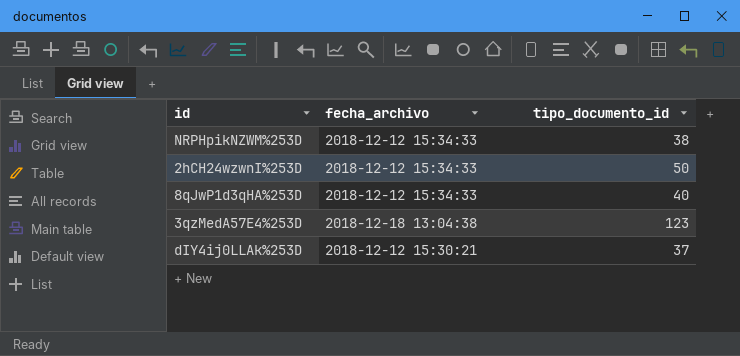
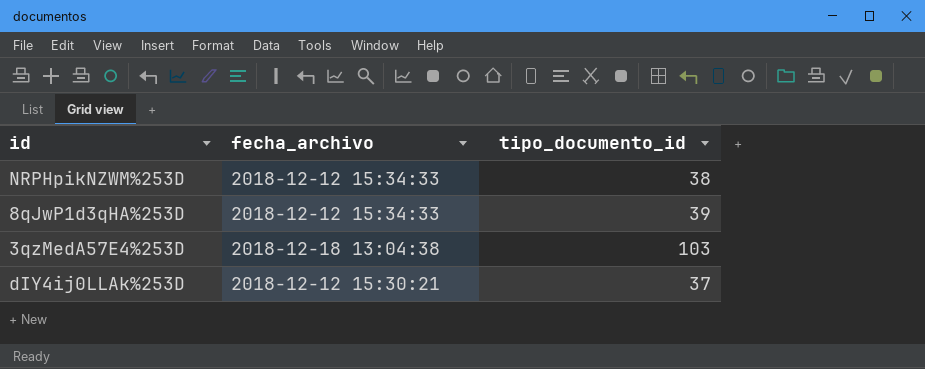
row 2hCH24wzwnI%253D: 2018-12-12 15:34:33 | 50 -> none
8qJwP1d3qHA%253D | tipo_documento_id: 40 -> 39
3qzMedA57E4%253D | tipo_documento_id: 123 -> 103

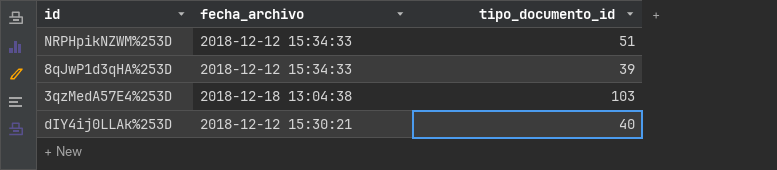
NRPHpikNZWM%253D | tipo_documento_id: 38 -> 51
dIY4ij0LLAk%253D | tipo_documento_id: 37 -> 40

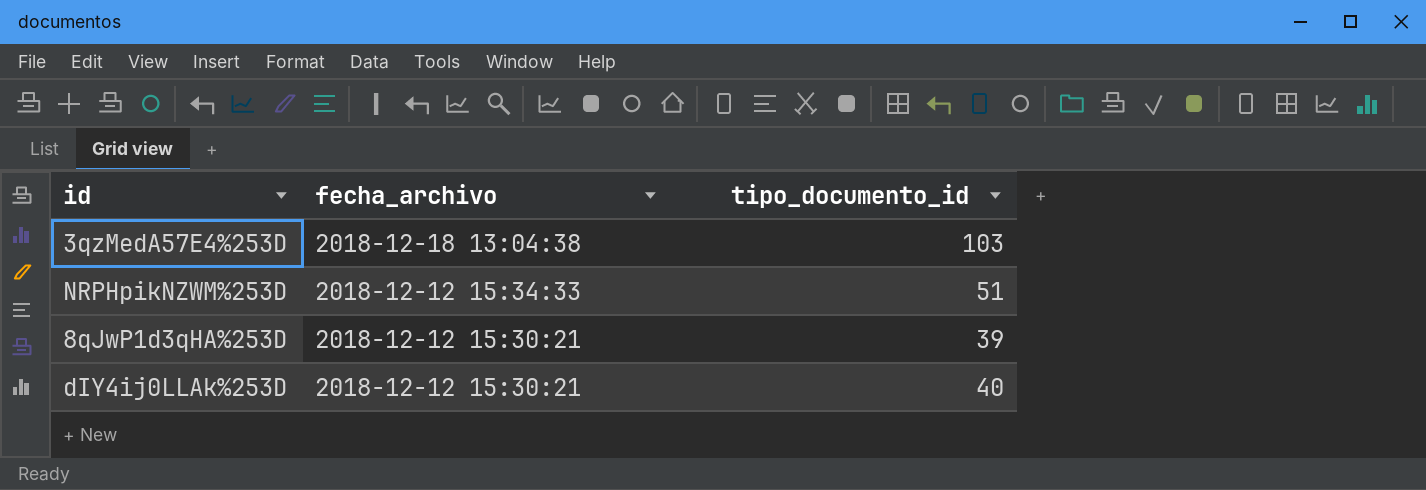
row order: none -> fecha_archivo descending
8qJwP1d3qHA%253D | fecha_archivo: 2018-12-12 15:34:33 -> 2018-12-12 15:30:21

